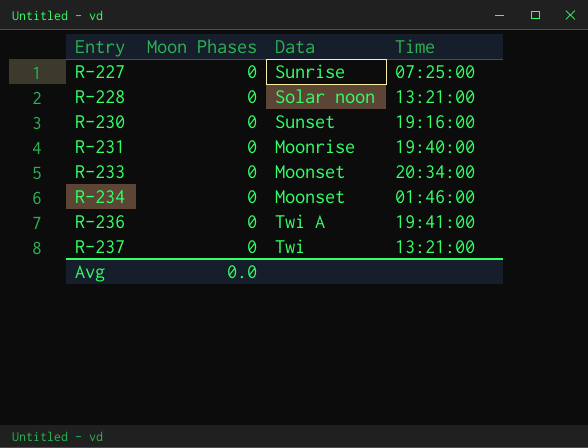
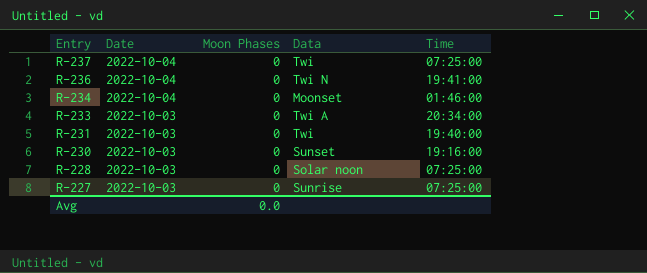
row order: Entry ascending -> Entry descending
column Date | position: none -> 2
R-237 | Time: 13:21:00 -> 07:25:00
R-236 | Data: Twi A -> Twi N
R-233 | Data: Moonset -> Twi A
R-231 | Data: Moonrise -> Twi
R-228 | Time: 13:21:00 -> 07:25:00

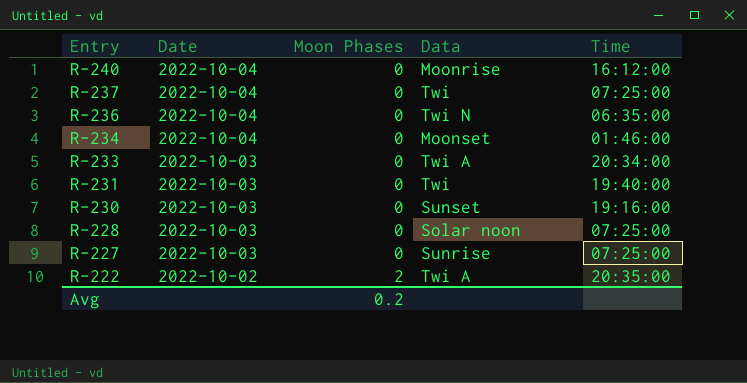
row R-240: none -> 2022-10-04 | 0 | Moonrise | 16:12:00
R-236 | Time: 19:41:00 -> 06:35:00
row R-222: none -> 2022-10-02 | 2 | Twi A | 20:35:00
Avg | Moon Phases: 0.0 -> 0.2

